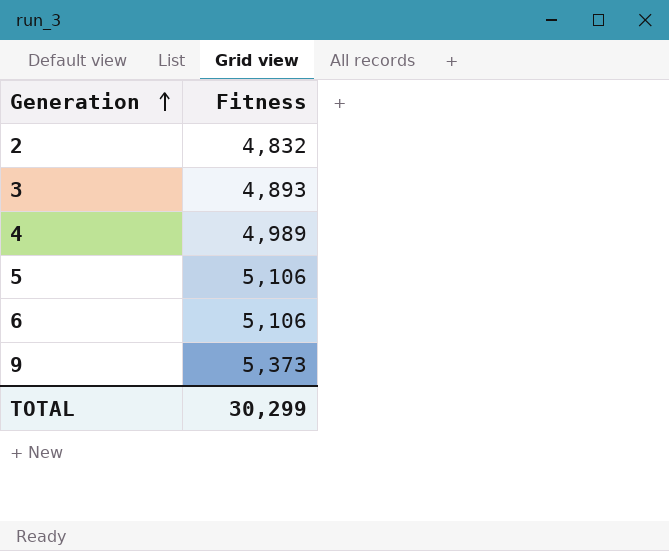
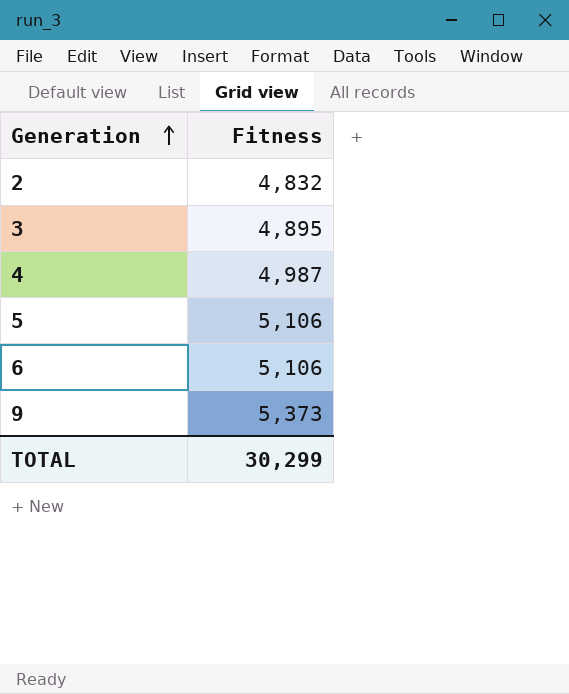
3 | Fitness: 4,893 -> 4,895
4 | Fitness: 4,989 -> 4,987

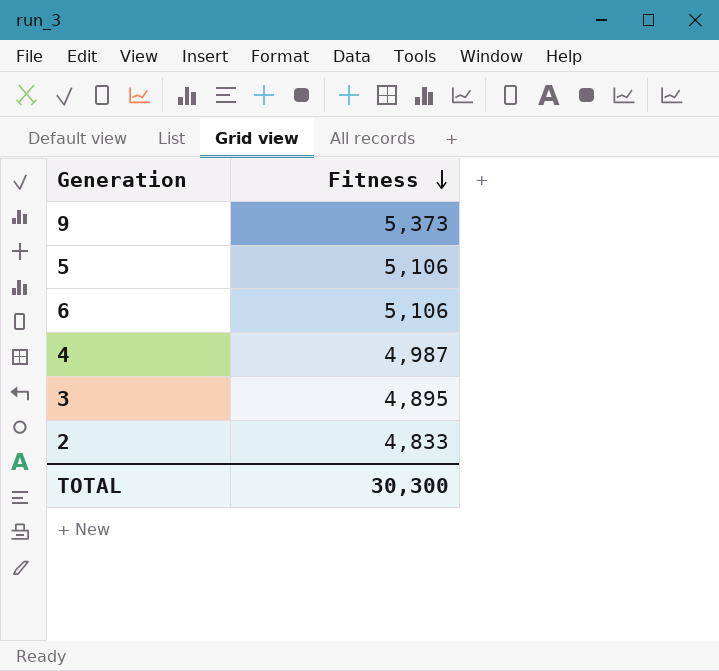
row order: Generation ascending -> Fitness descending
2 | Fitness: 4,832 -> 4,833
TOTAL | Fitness: 30,299 -> 30,300

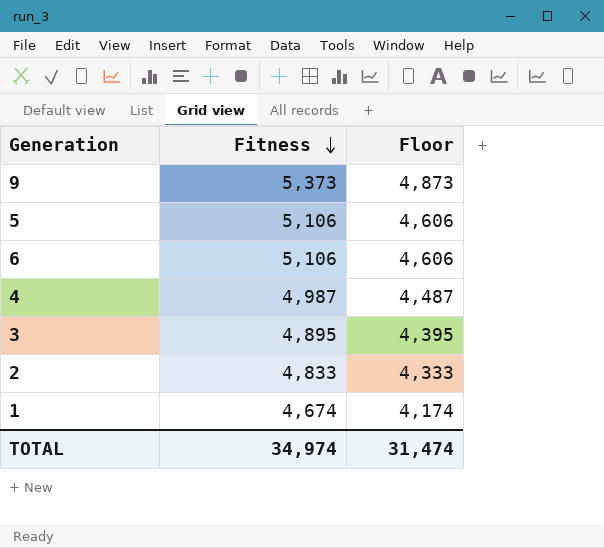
column Floor | formula: none -> [Fitness] - 500
row 1: none -> 4,674 | 4,174
TOTAL | Fitness: 30,300 -> 34,974

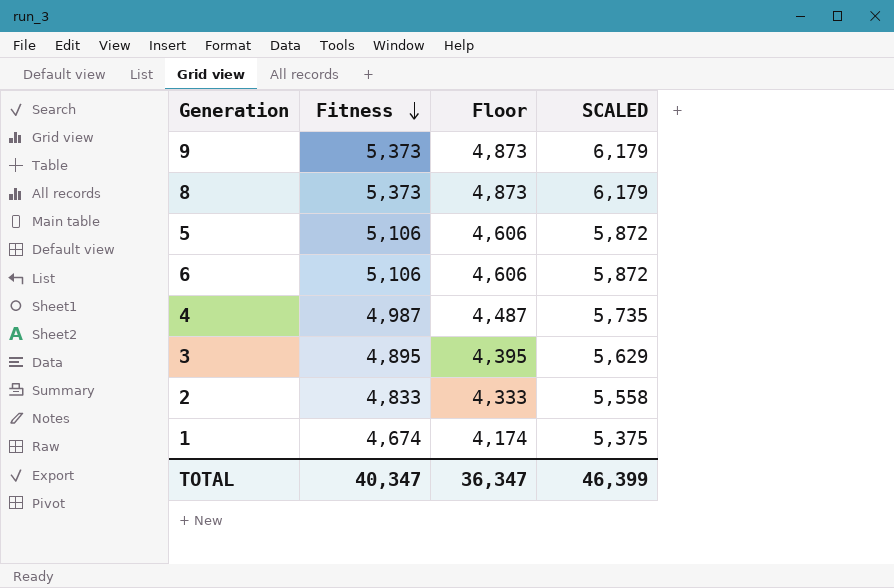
column SCALED | formula: none -> [Fitness] * 1.15
row 8: none -> 5,373 | 4,873 | 6,179
TOTAL | Fitness: 34,974 -> 40,347
TOTAL | Floor: 31,474 -> 36,347

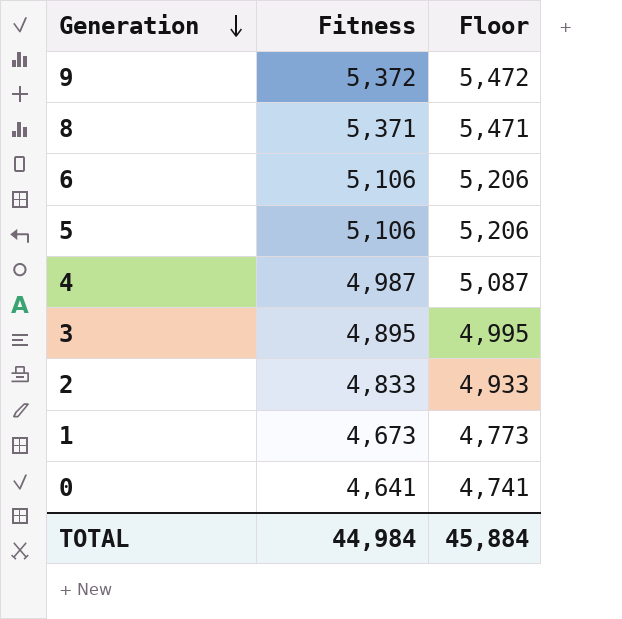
row order: Fitness descending -> Generation descending
column SCALED | formula: [Fitness] * 1.15 -> none
column Floor | formula: [Fitness] - 500 -> [Fitness] + 100
9 | Fitness: 5,373 -> 5,372
8 | Fitness: 5,373 -> 5,371
1 | Fitness: 4,674 -> 4,673
row 0: none -> 4,641 | 4,741
TOTAL | Fitness: 40,347 -> 44,984
TOTAL | Floor: 36,347 -> 45,884

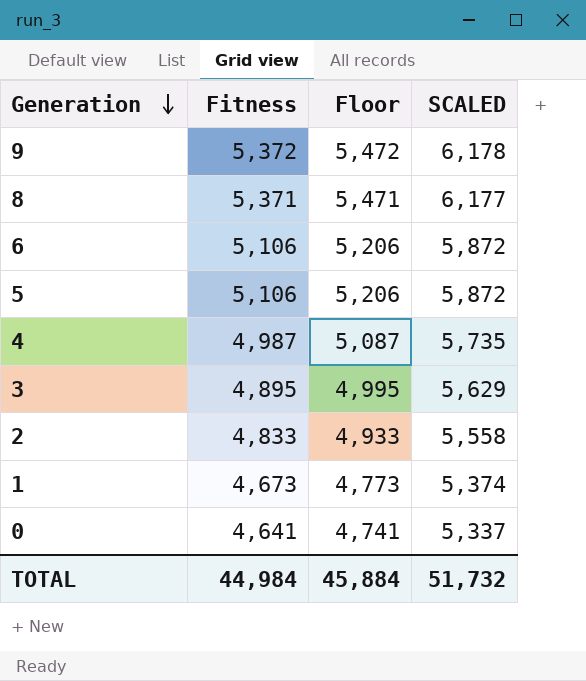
column SCALED | formula: none -> [Fitness] * 1.15

